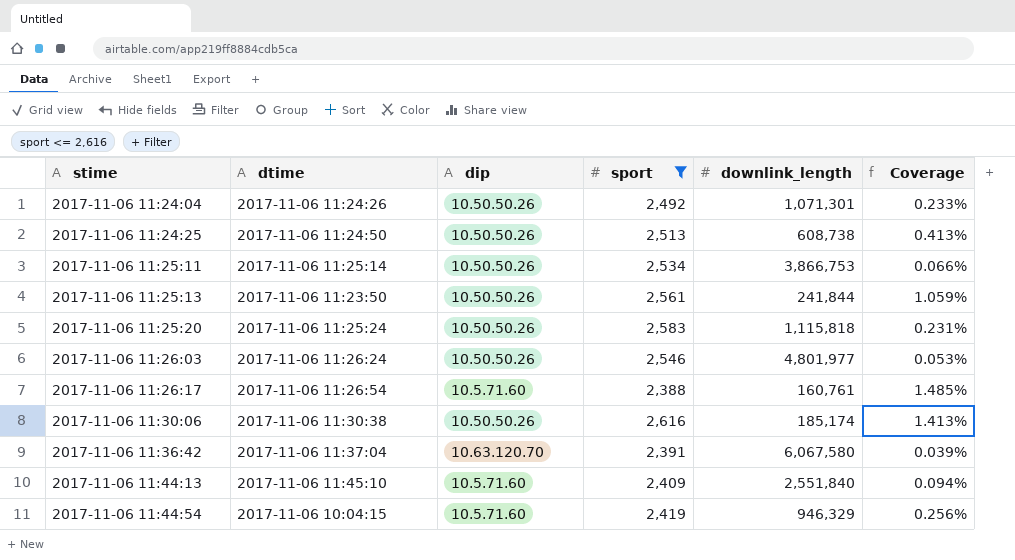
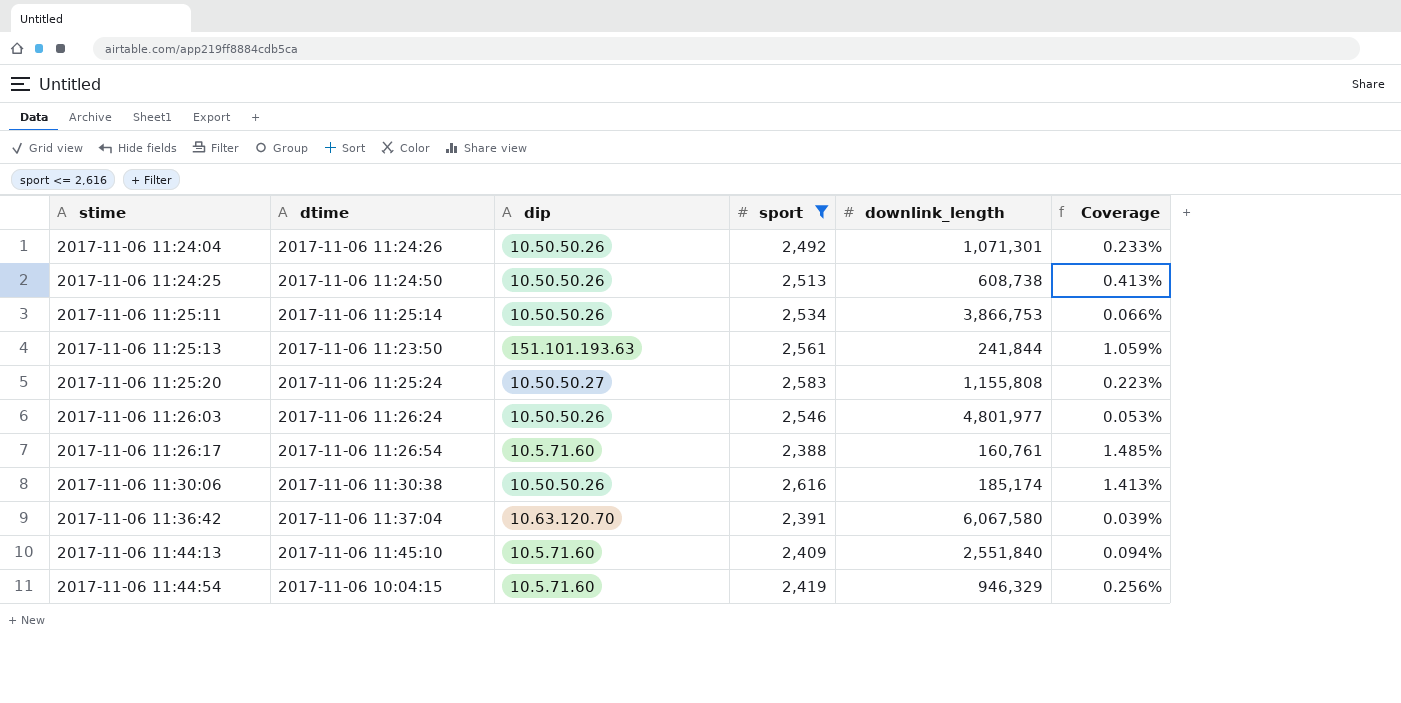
2017-11-06 11:25:13 | dip: 10.50.50.26 -> 151.101.193.63
2017-11-06 11:25:20 | dip: 10.50.50.26 -> 10.50.50.27
2017-11-06 11:25:20 | downlink_length: 1,115,818 -> 1,155,808
2017-11-06 11:25:20 | Coverage: 0.231% -> 0.223%

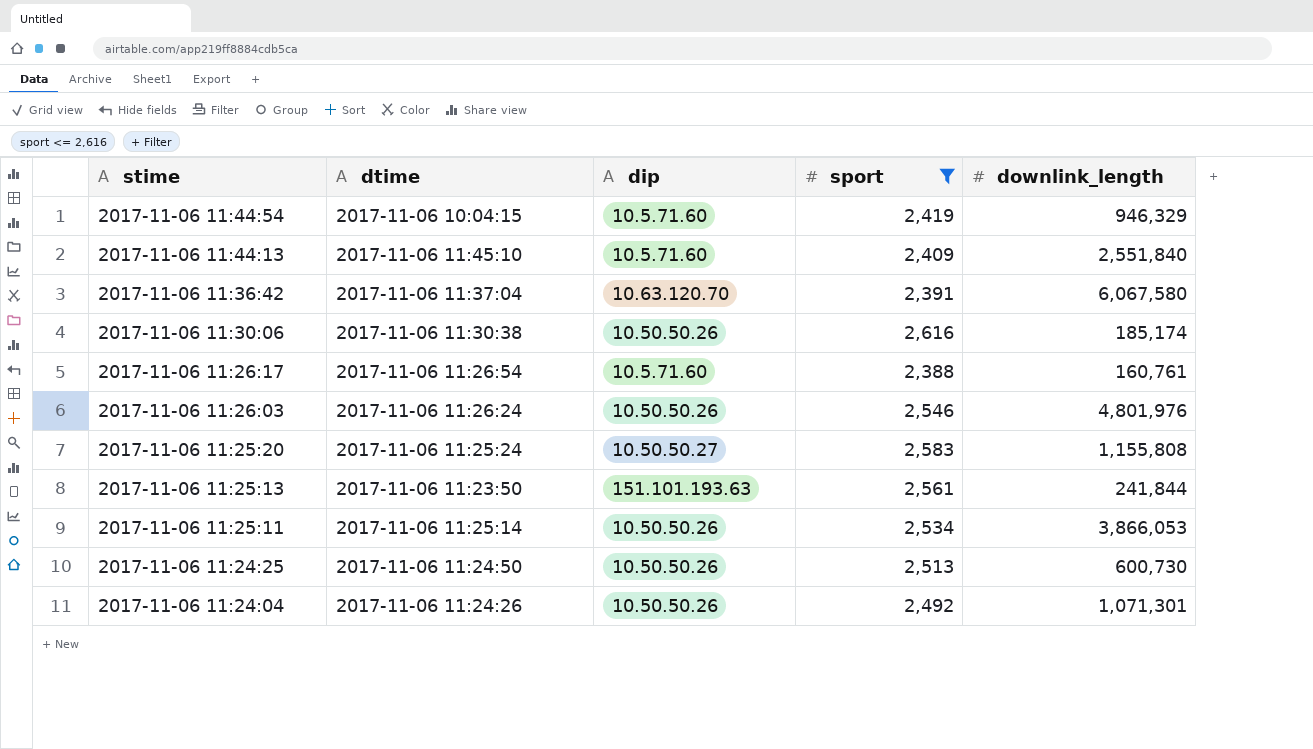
row order: stime ascending -> stime descending
column Coverage | formula: [sport] / [downlink_length] -> none
2017-11-06 11:26:03 | downlink_length: 4,801,977 -> 4,801,976
2017-11-06 11:25:11 | downlink_length: 3,866,753 -> 3,866,053
2017-11-06 11:24:25 | downlink_length: 608,738 -> 600,730

